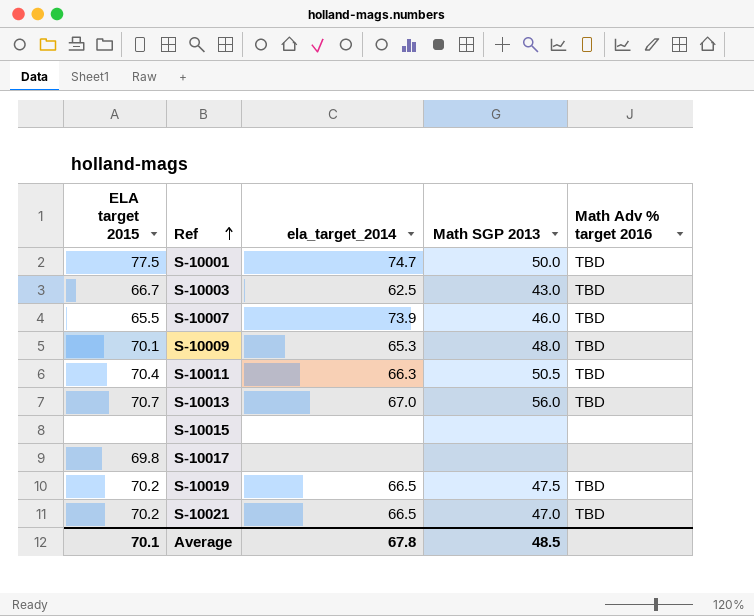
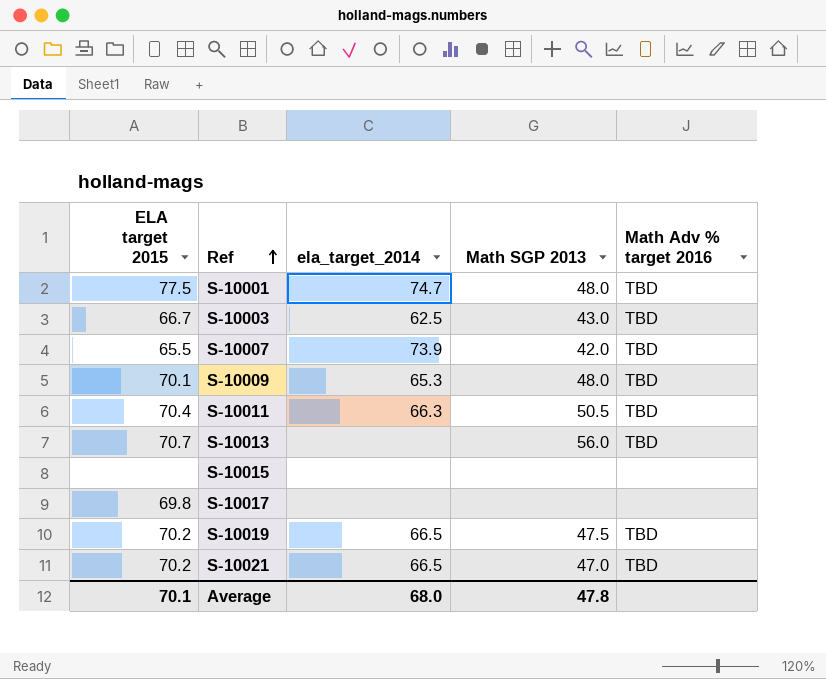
S-10001 | Math SGP 2013: 50.0 -> 48.0
S-10007 | Math SGP 2013: 46.0 -> 42.0
S-10013 | ela_target_2014: 67.0 -> none
Average | ela_target_2014: 67.8 -> 68.0
Average | Math SGP 2013: 48.5 -> 47.8

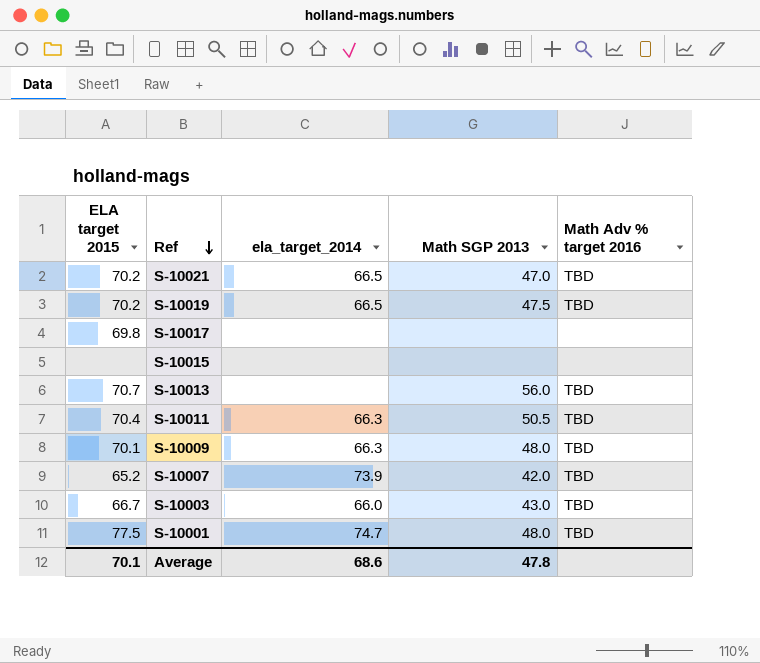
row order: Ref ascending -> Ref descending
S-10009 | ela_target_2014: 65.3 -> 66.3
S-10007 | ELA target 2015: 65.5 -> 65.2
S-10003 | ela_target_2014: 62.5 -> 66.0
Average | ela_target_2014: 68.0 -> 68.6

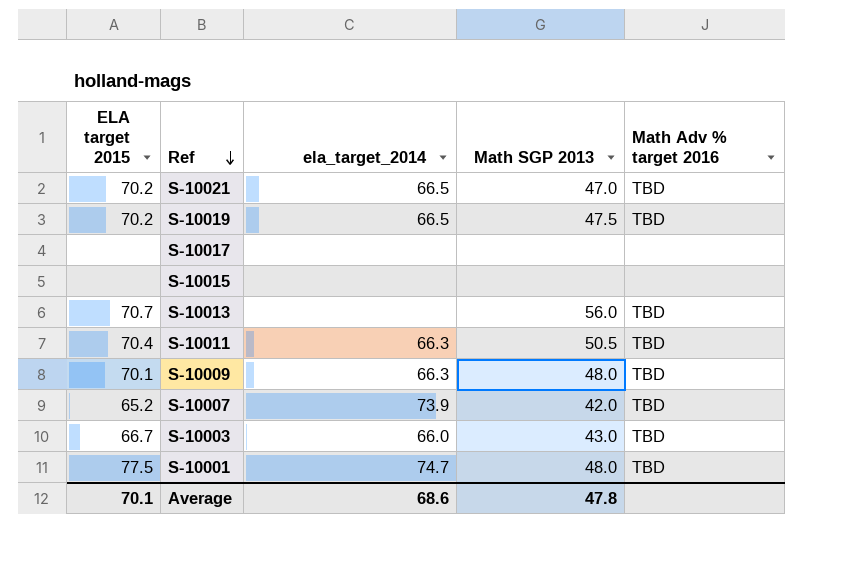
S-10017 | ELA target 2015: 69.8 -> none

